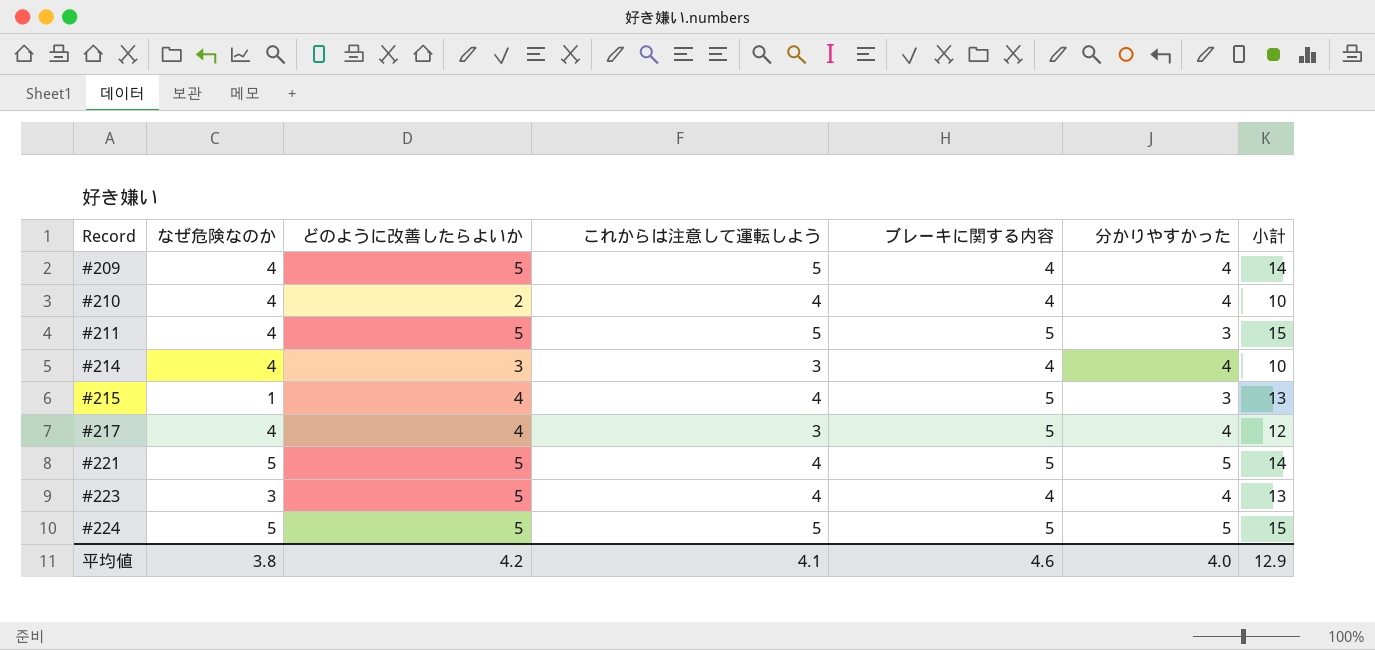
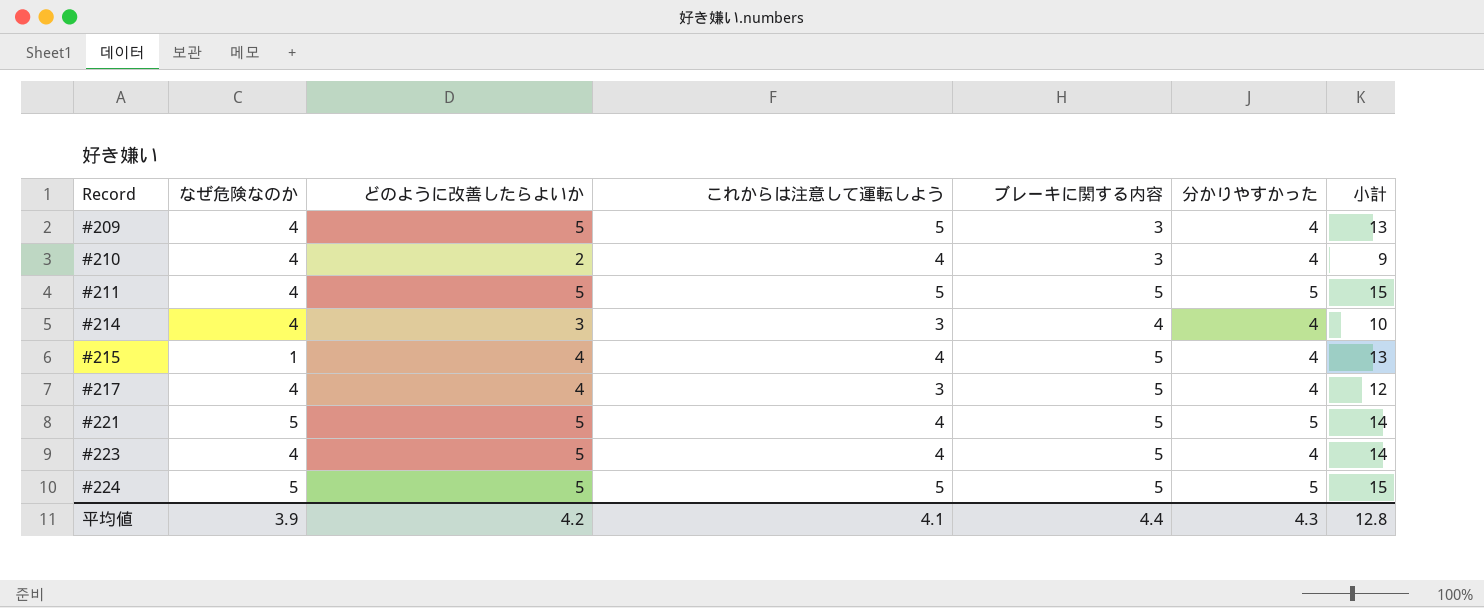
#209 | ブレーキに関する内容: 4 -> 3
#209 | 小計: 14 -> 13
#210 | ブレーキに関する内容: 4 -> 3
#210 | 小計: 10 -> 9
#211 | 分かりやすかった: 3 -> 5
#215 | 分かりやすかった: 3 -> 4
#223 | なぜ危険なのか: 3 -> 4
#223 | ブレーキに関する内容: 4 -> 5
#223 | 小計: 13 -> 14
平均値 | なぜ危険なのか: 3.8 -> 3.9
平均値 | ブレーキに関する内容: 4.6 -> 4.4
平均値 | 分かりやすかった: 4.0 -> 4.3
平均値 | 小計: 12.9 -> 12.8

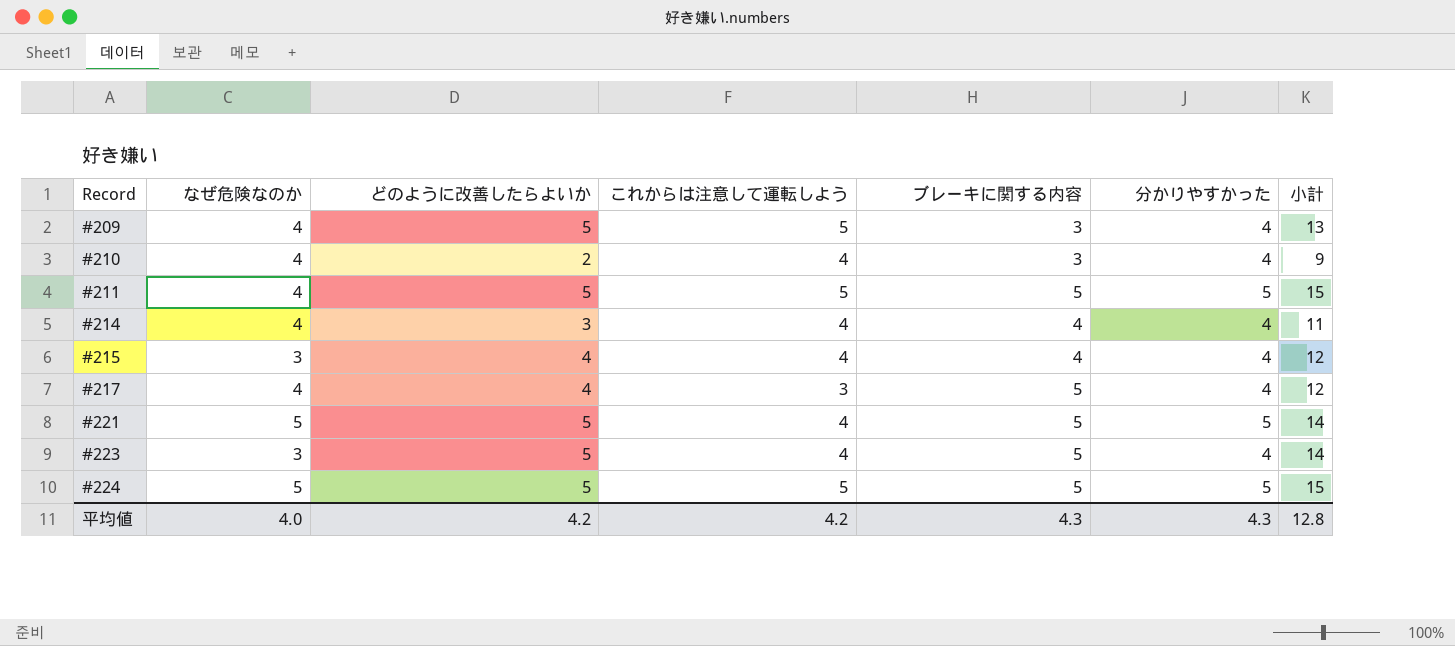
#214 | これからは注意して運転しよう: 3 -> 4
#214 | 小計: 10 -> 11
#215 | なぜ危険なのか: 1 -> 3
#215 | ブレーキに関する内容: 5 -> 4
#215 | 小計: 13 -> 12
#223 | なぜ危険なのか: 4 -> 3
平均値 | なぜ危険なのか: 3.9 -> 4.0
平均値 | これからは注意して運転しよう: 4.1 -> 4.2
平均値 | ブレーキに関する内容: 4.4 -> 4.3

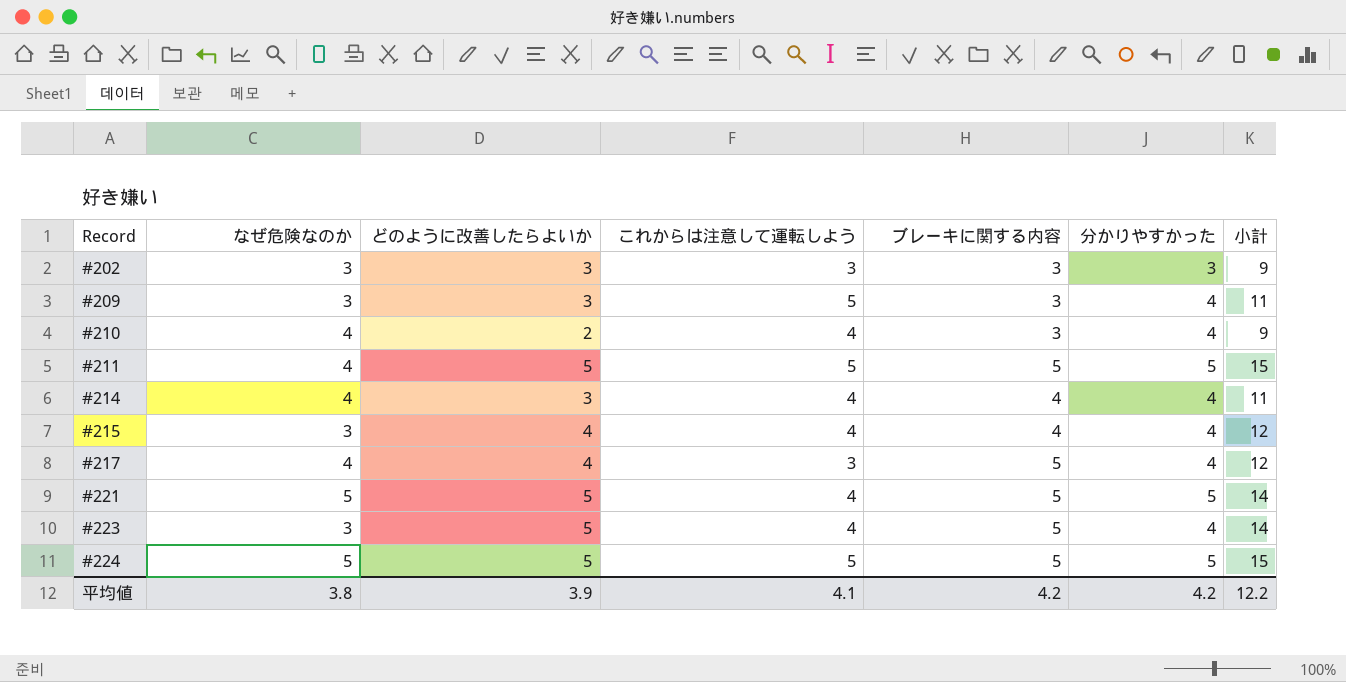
row #202: none -> 3 | 3 | 3 | 3 | 3 | 9
#209 | なぜ危険なのか: 4 -> 3
#209 | どのように改善したらよいか: 5 -> 3
#209 | 小計: 13 -> 11
平均値 | なぜ危険なのか: 4.0 -> 3.8
平均値 | どのように改善したらよいか: 4.2 -> 3.9
平均値 | これからは注意して運転しよう: 4.2 -> 4.1
平均値 | ブレーキに関する内容: 4.3 -> 4.2
平均値 | 分かりやすかった: 4.3 -> 4.2
平均値 | 小計: 12.8 -> 12.2

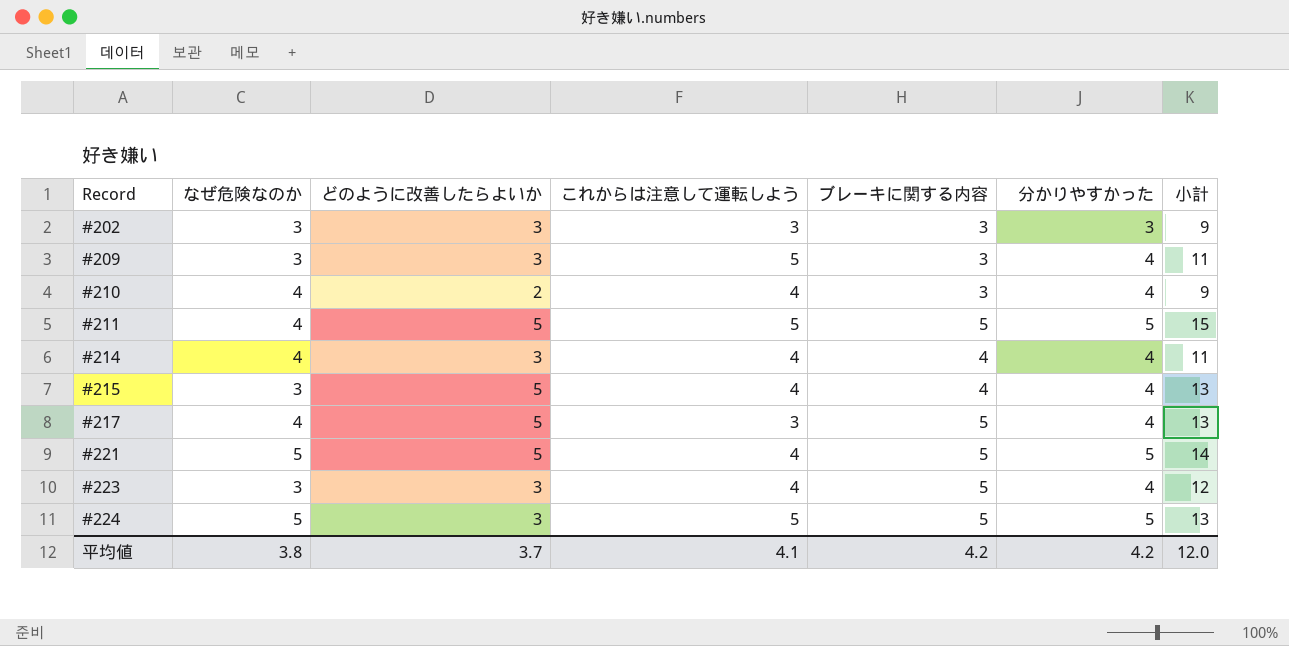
#215 | どのように改善したらよいか: 4 -> 5
#215 | 小計: 12 -> 13
#217 | どのように改善したらよいか: 4 -> 5
#217 | 小計: 12 -> 13
#223 | どのように改善したらよいか: 5 -> 3
#223 | 小計: 14 -> 12
#224 | どのように改善したらよいか: 5 -> 3
#224 | 小計: 15 -> 13
平均値 | どのように改善したらよいか: 3.9 -> 3.7
平均値 | 小計: 12.2 -> 12.0

